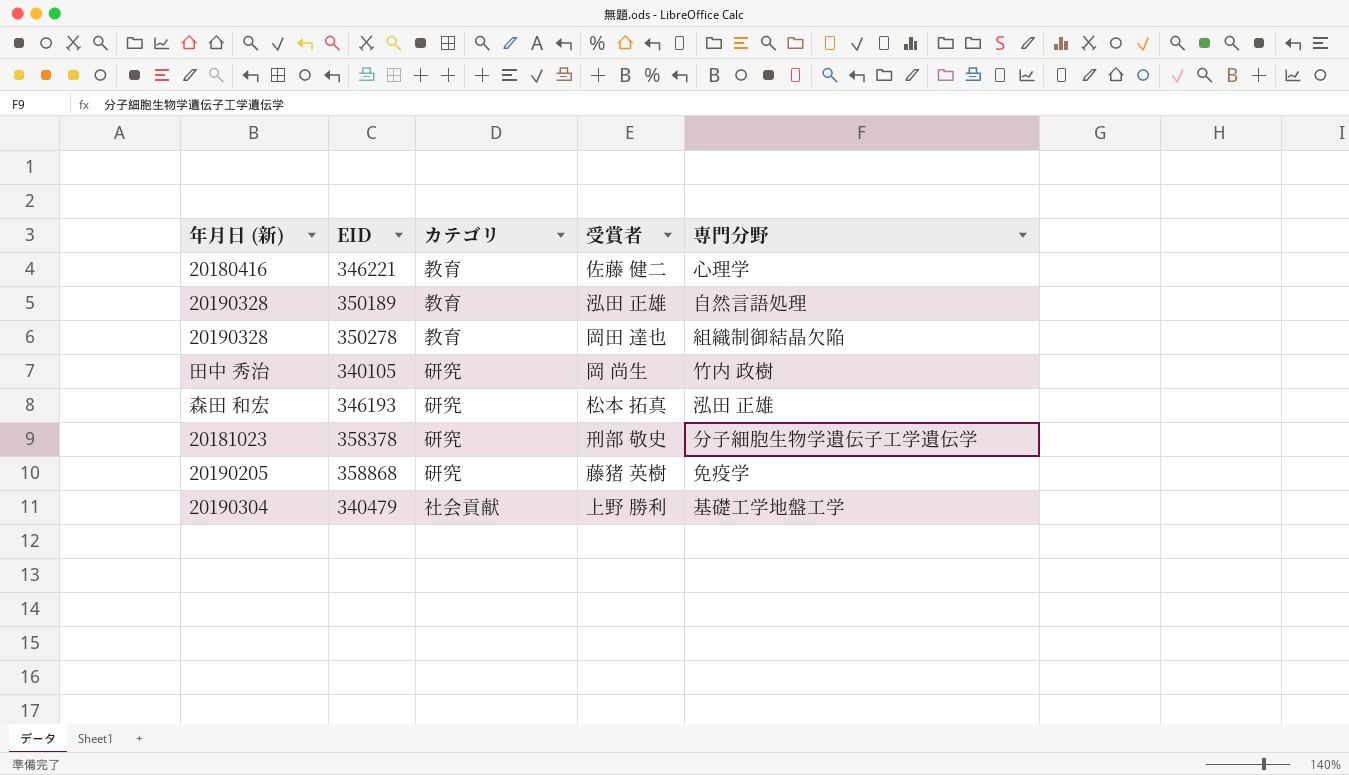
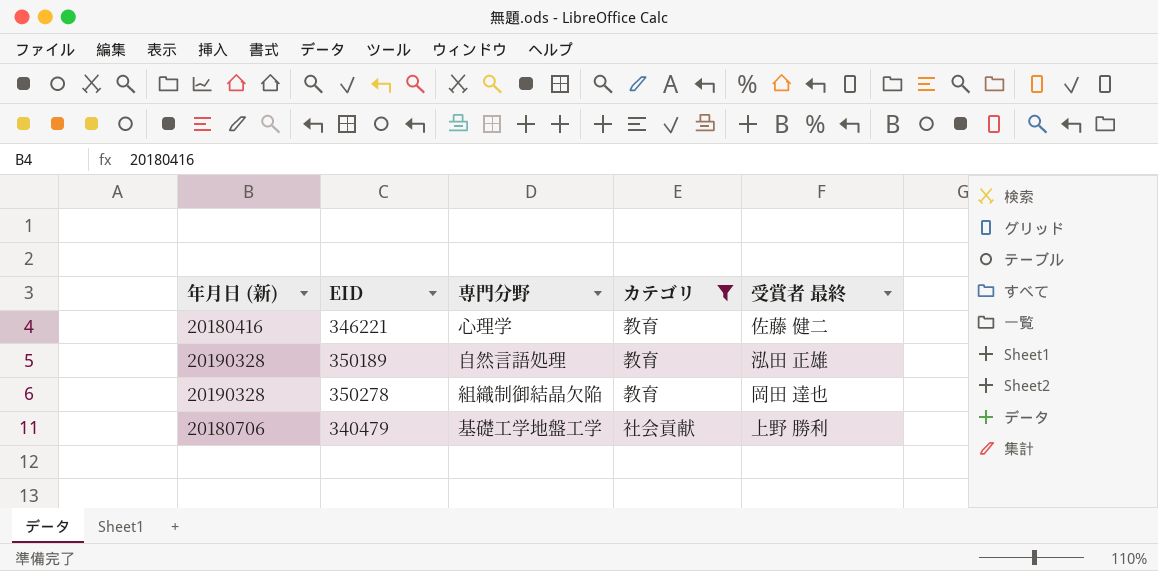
filter: none -> カテゴリ != 研究
column 専門分野 | position: 5 -> 3
column name: 受賞者 -> 受賞者 最終
340479 | 年月日 (新): 20190304 -> 20180706

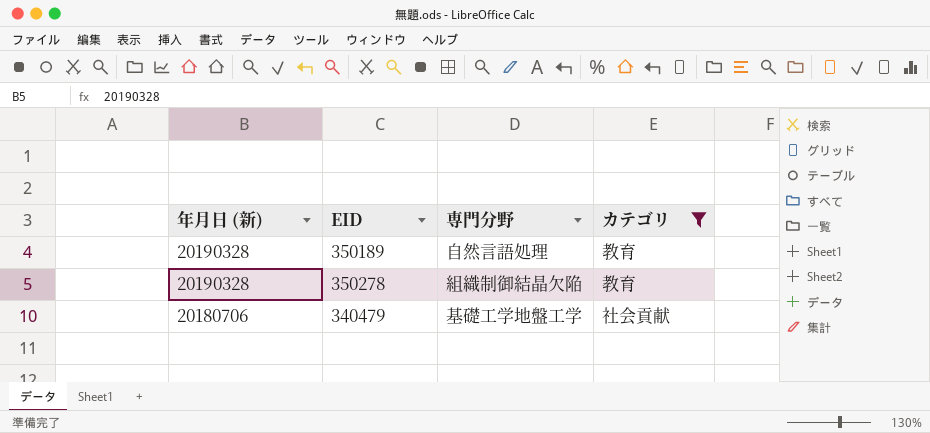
column 受賞者 最終 | position: 5 -> none
row 346221: 20180416 | 心理学 | 教育 | 佐藤 健二 -> none

